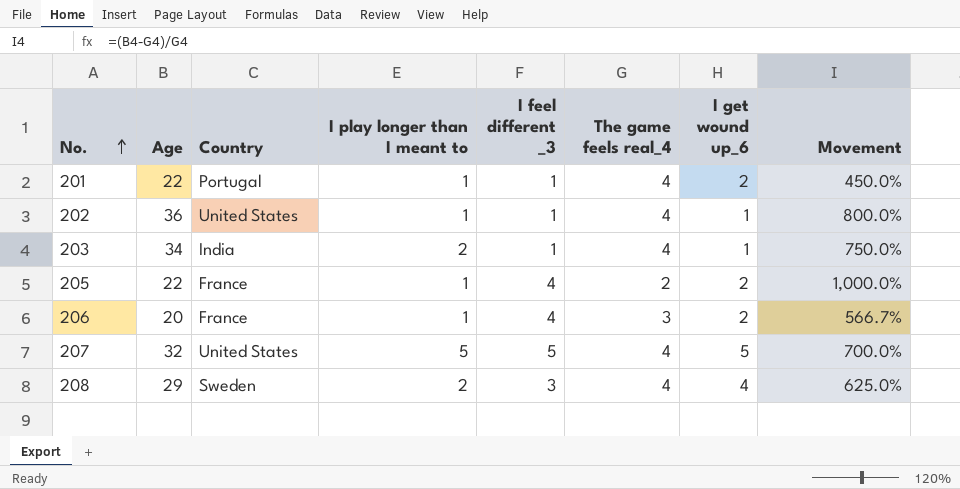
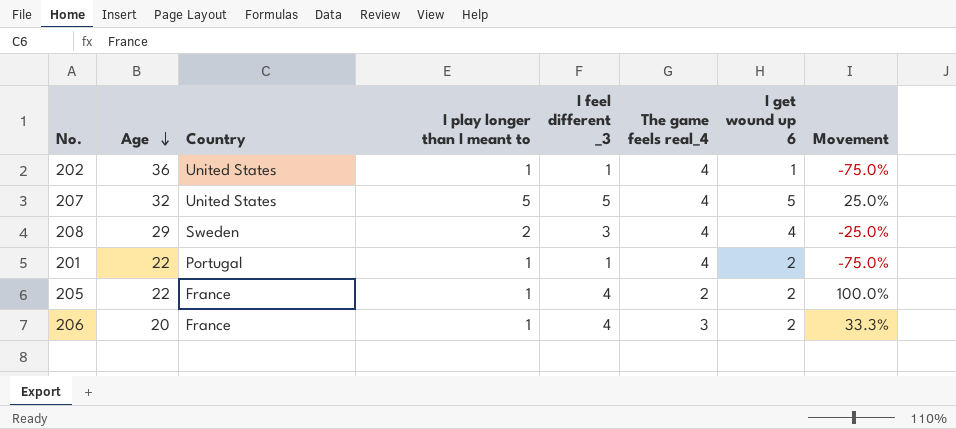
row order: No. ascending -> Age descending
column name: I get wound up_6 -> I get wound up 6
column Movement | formula: ([Age] - [The game feels real_4]) / [The game feels real_4] -> ([I feel different _3] - [The game feels real_4]) / [The game feels real_4]
row 203: 34 | India | 2 | 1 | 4 | 1 | 750.0% -> none

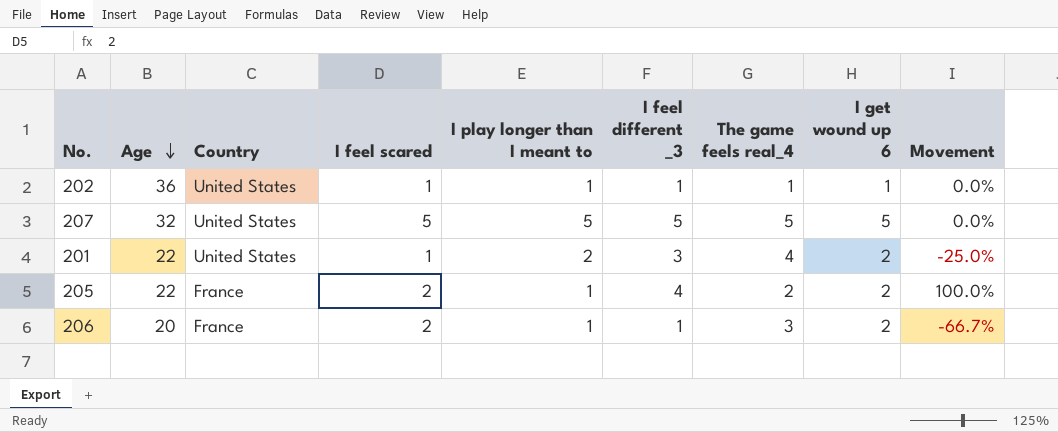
column I feel scared | position: none -> 4
row 208: 29 | Sweden | 2 | 3 | 4 | 4 | -25.0% -> none
202 | The game feels real_4: 4 -> 1
202 | Movement: -75.0% -> 0.0%
207 | The game feels real_4: 4 -> 5
207 | Movement: 25.0% -> 0.0%
201 | Country: Portugal -> United States
201 | I play longer than I meant to: 1 -> 2
201 | I feel different _3: 1 -> 3
201 | Movement: -75.0% -> -25.0%
206 | I feel different _3: 4 -> 1
206 | Movement: 33.3% -> -66.7%

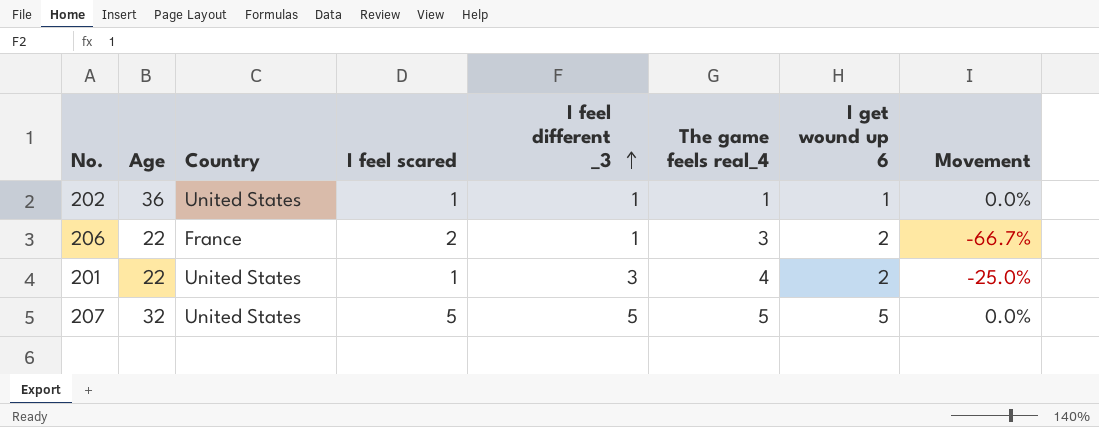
row order: Age descending -> I feel different _3 ascending
column I play longer than I meant to | position: 5 -> none
row 205: 22 | France | 2 | 1 | 4 | 2 | 2 | 100.0% -> none
206 | Age: 20 -> 22

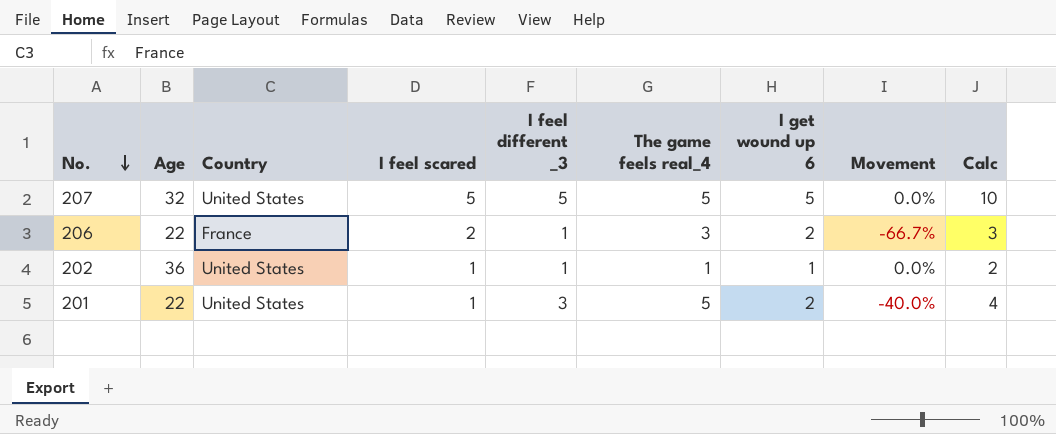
row order: I feel different _3 ascending -> No. descending
column Calc | formula: none -> [I feel scared] + [I feel different _3]
201 | The game feels real_4: 4 -> 5
201 | Movement: -25.0% -> -40.0%

